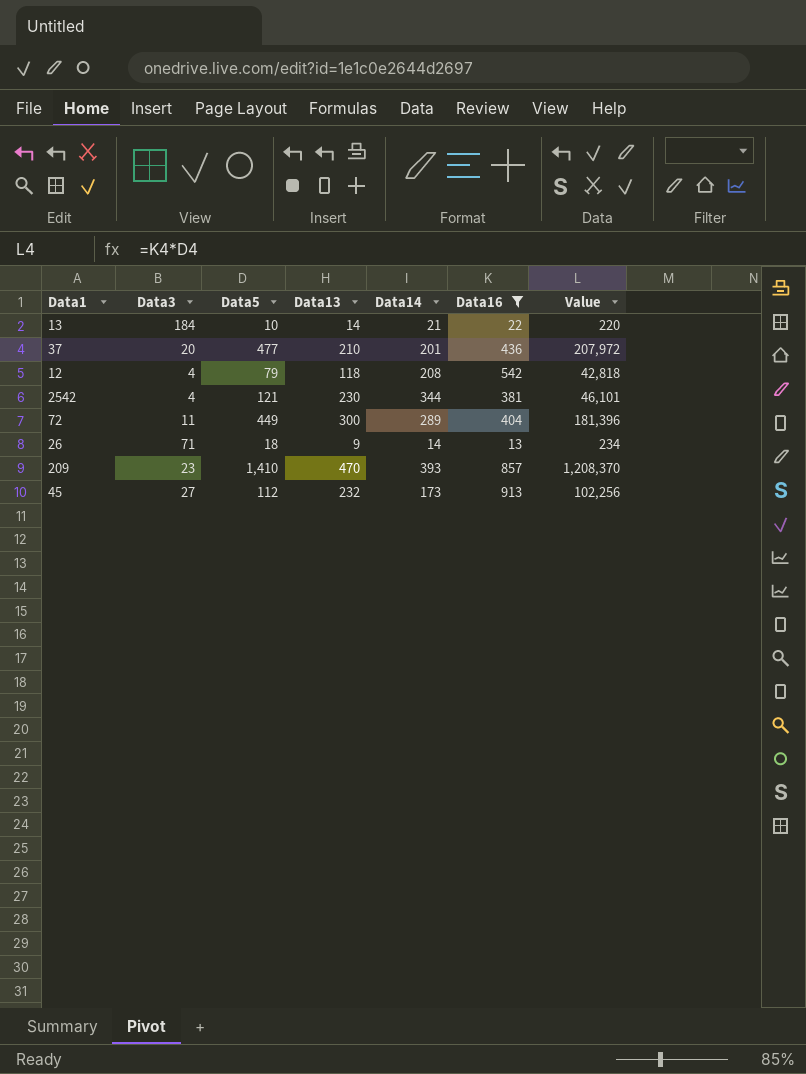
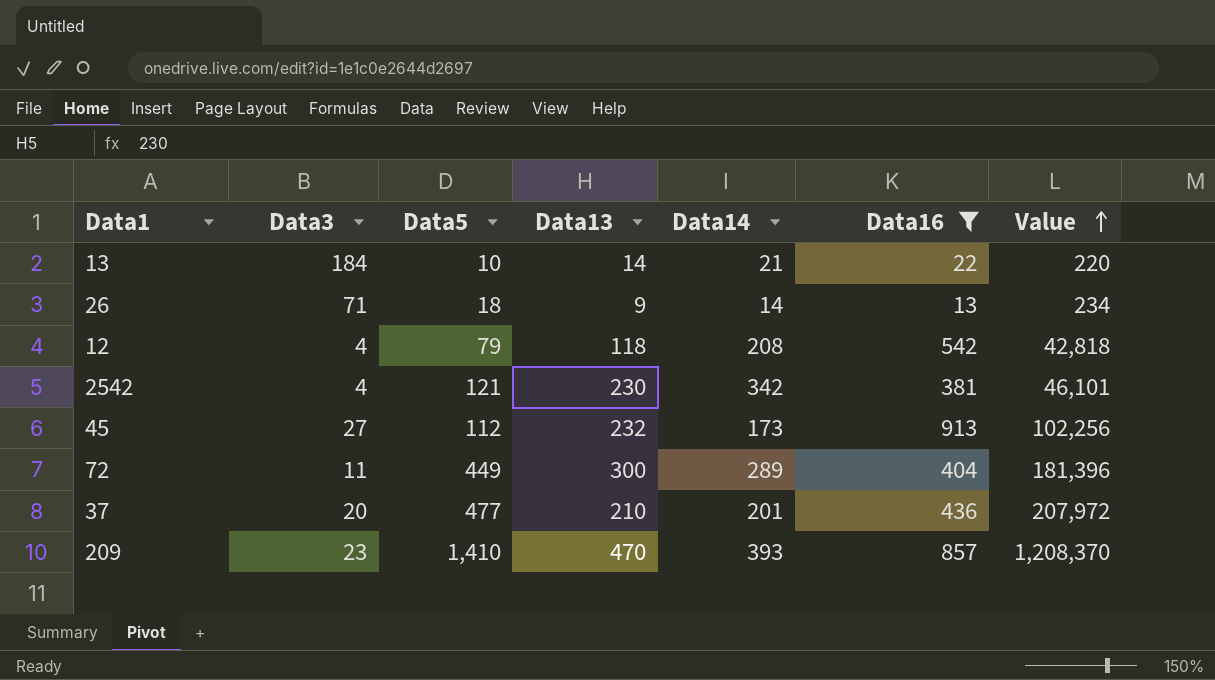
row order: none -> Value ascending
2542 | Data14: 344 -> 342

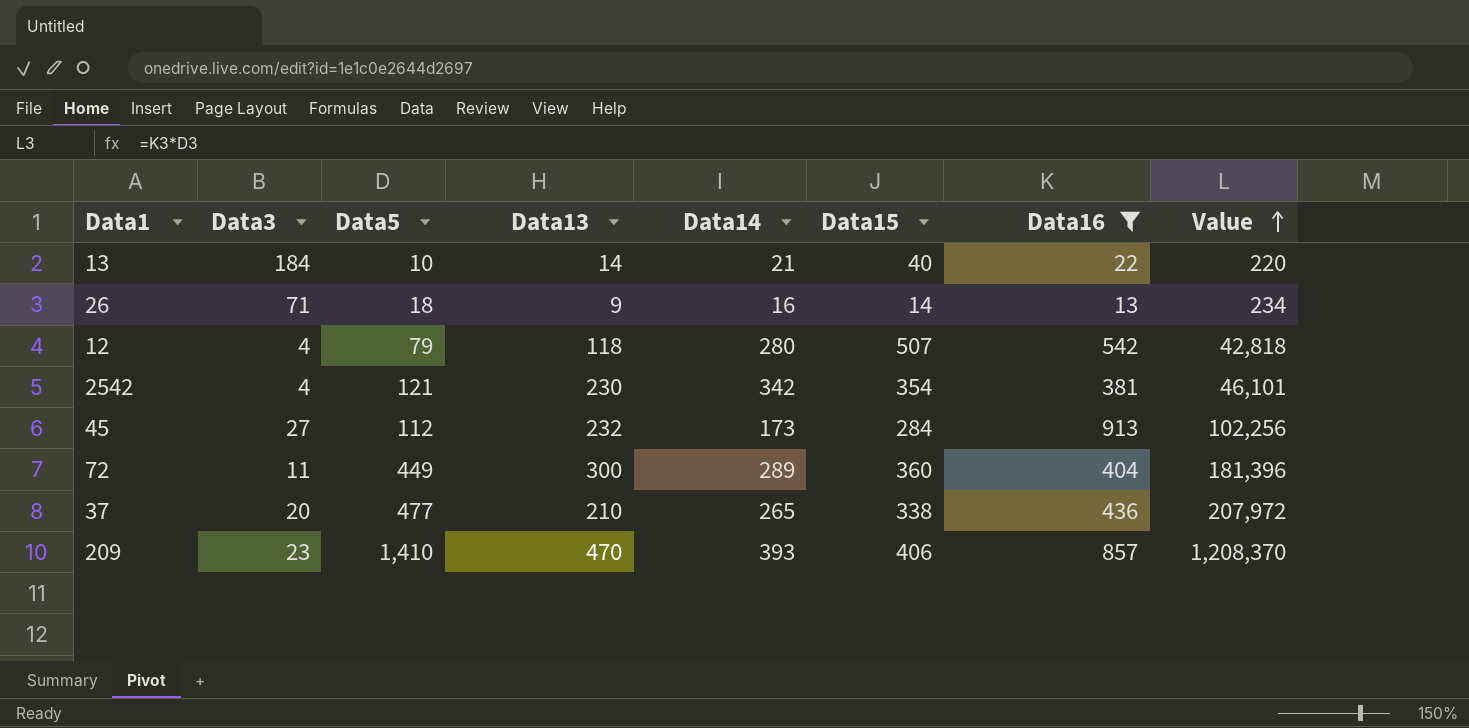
column Data15 | position: none -> 6
26 | Data14: 14 -> 16
12 | Data14: 208 -> 280
37 | Data14: 201 -> 265

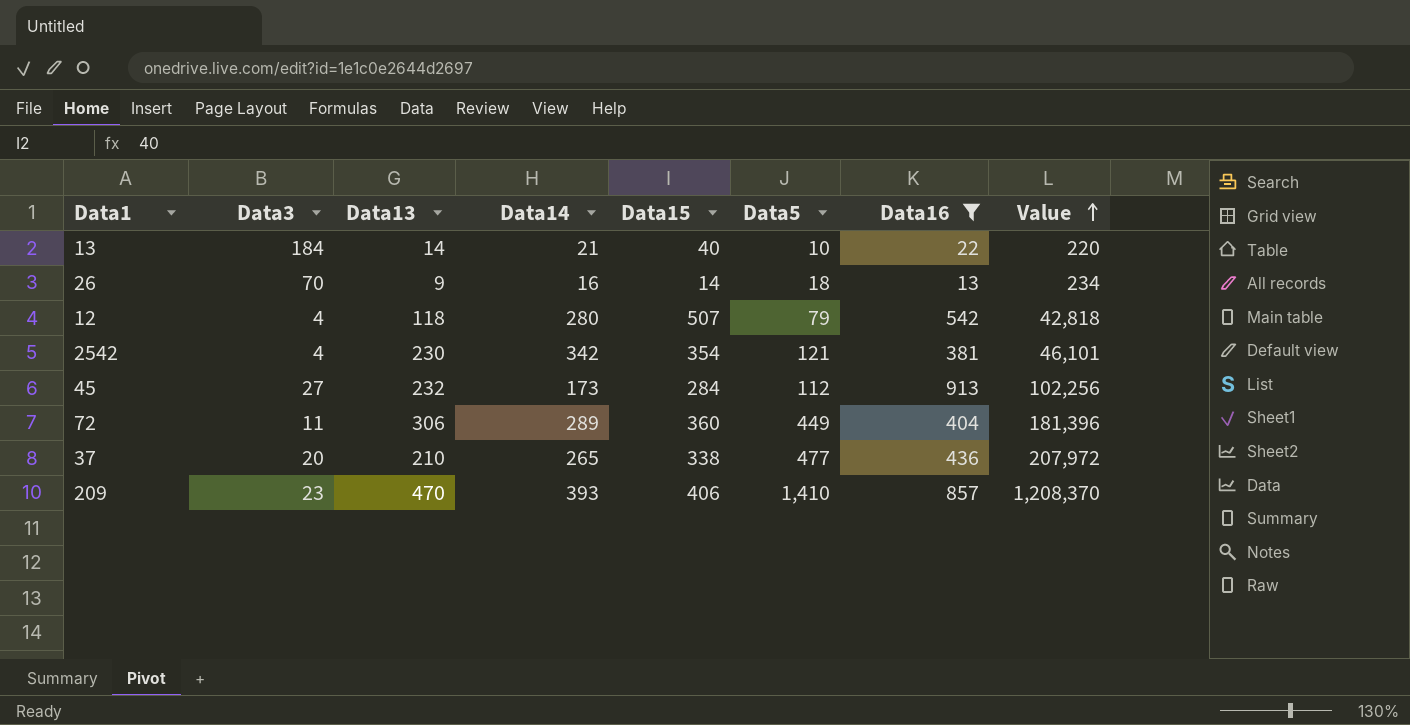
column Data5 | position: 3 -> 6
26 | Data3: 71 -> 70
72 | Data13: 300 -> 306

